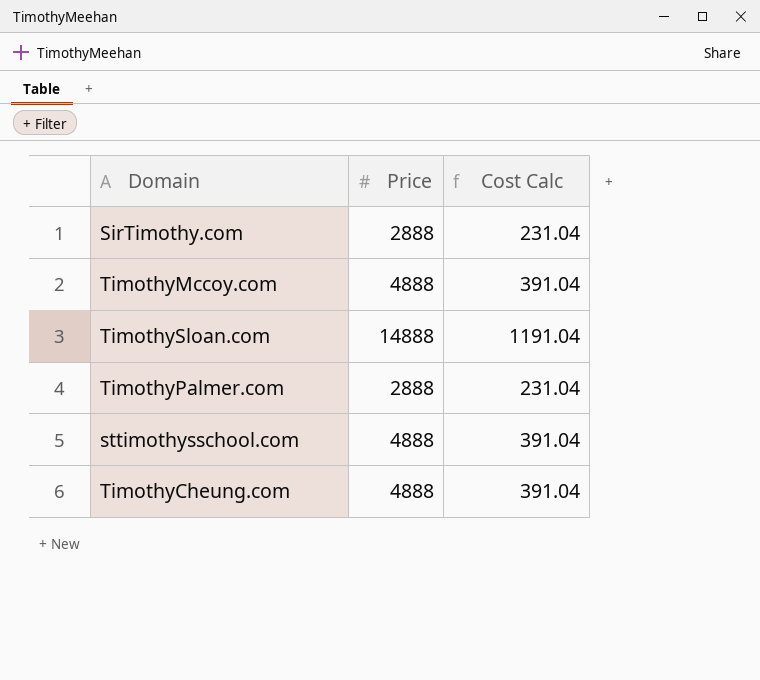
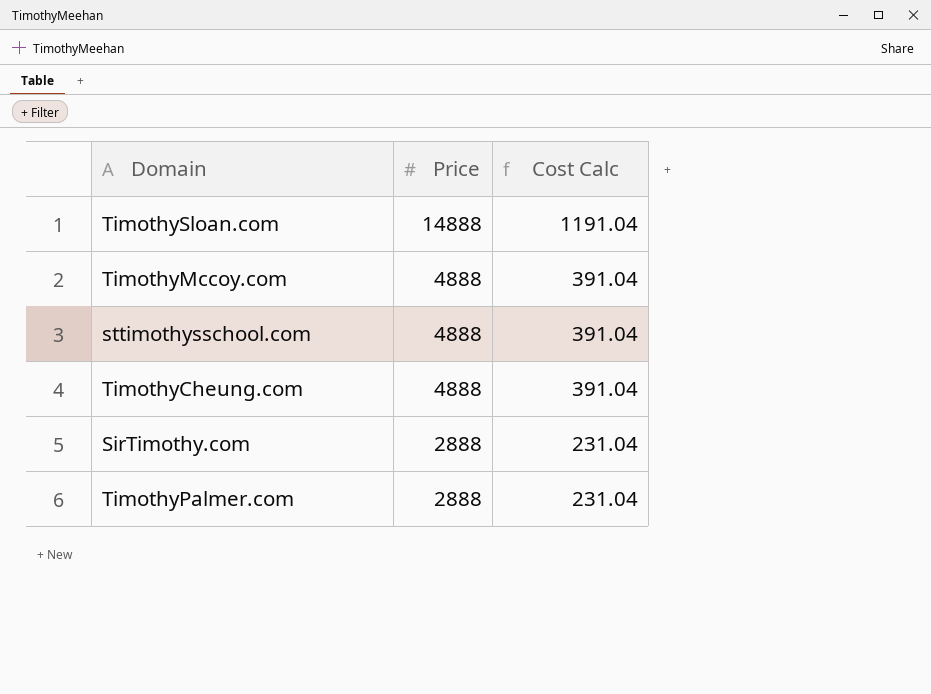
row order: none -> Price descending

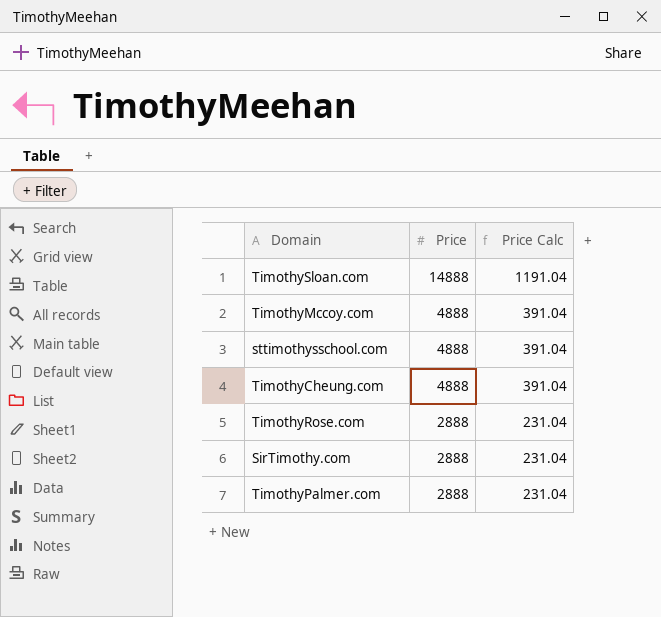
column name: Cost Calc -> Price Calc
row TimothyRose.com: none -> 2888 | 231.04

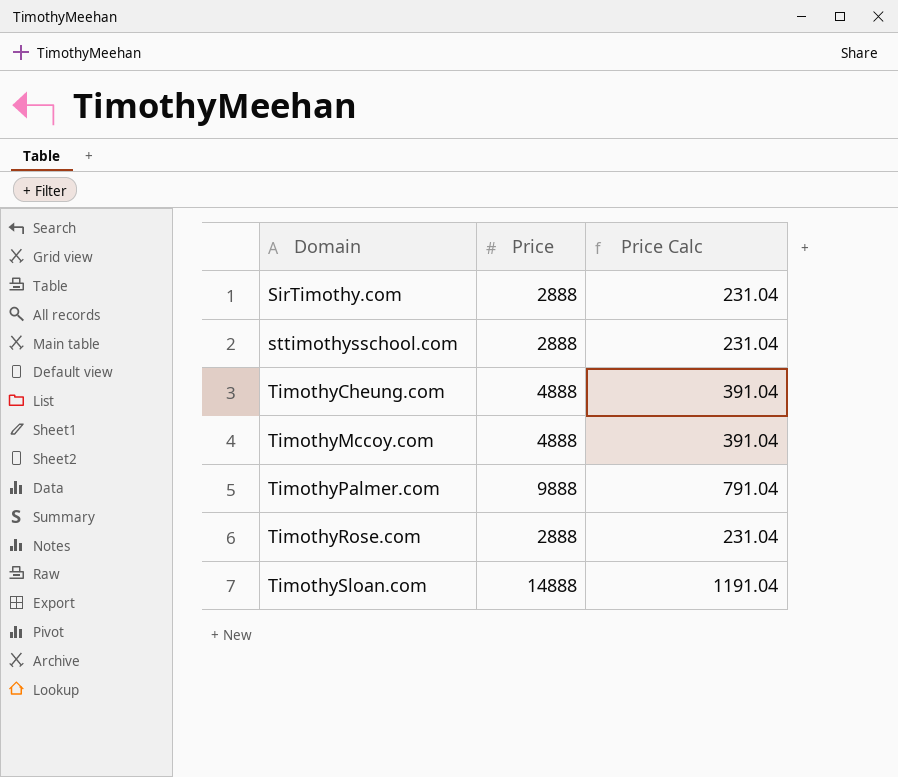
row order: Price descending -> Domain ascending
sttimothysschool.com | Price: 4888 -> 2888
sttimothysschool.com | Price Calc: 391.04 -> 231.04
TimothyPalmer.com | Price: 2888 -> 9888
TimothyPalmer.com | Price Calc: 231.04 -> 791.04

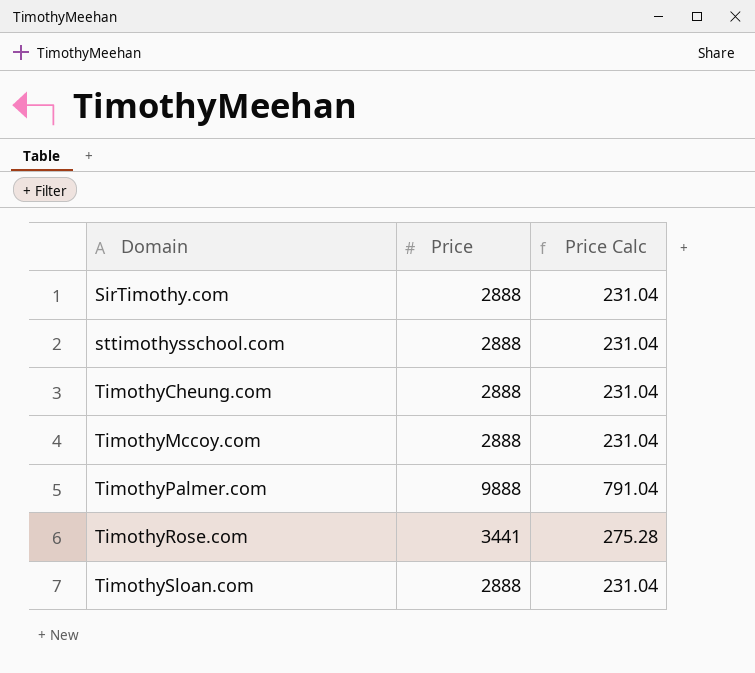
TimothyCheung.com | Price: 4888 -> 2888
TimothyCheung.com | Price Calc: 391.04 -> 231.04
TimothyMccoy.com | Price: 4888 -> 2888
TimothyMccoy.com | Price Calc: 391.04 -> 231.04
TimothyRose.com | Price: 2888 -> 3441
TimothyRose.com | Price Calc: 231.04 -> 275.28
TimothySloan.com | Price: 14888 -> 2888
TimothySloan.com | Price Calc: 1191.04 -> 231.04

